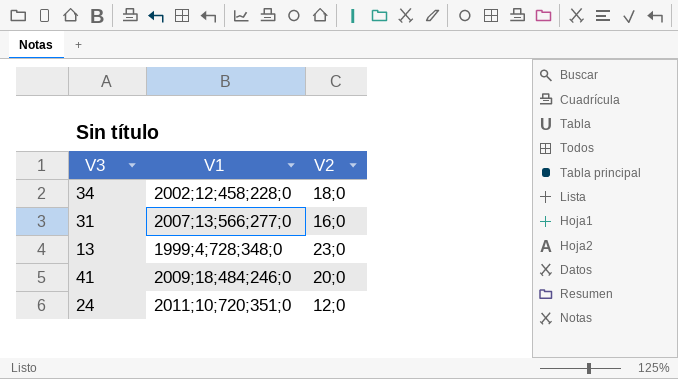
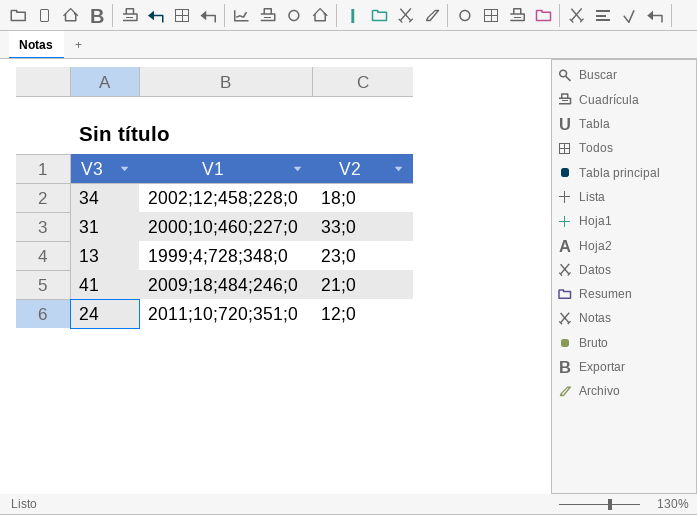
31 | V1: 2007;13;566;277;0 -> 2000;10;460;227;0
31 | V2: 16;0 -> 33;0
41 | V2: 20;0 -> 21;0

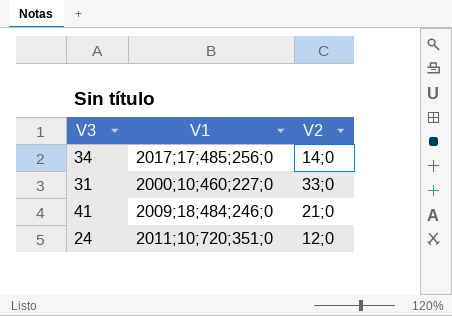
row 13: 1999;4;728;348;0 | 23;0 -> none
34 | V1: 2002;12;458;228;0 -> 2017;17;485;256;0
34 | V2: 18;0 -> 14;0

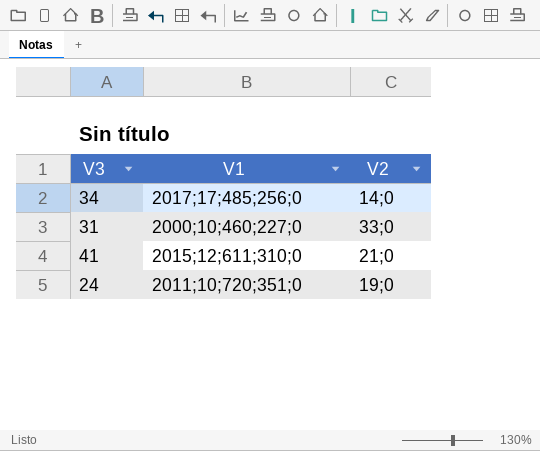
41 | V1: 2009;18;484;246;0 -> 2015;12;611;310;0
24 | V2: 12;0 -> 19;0

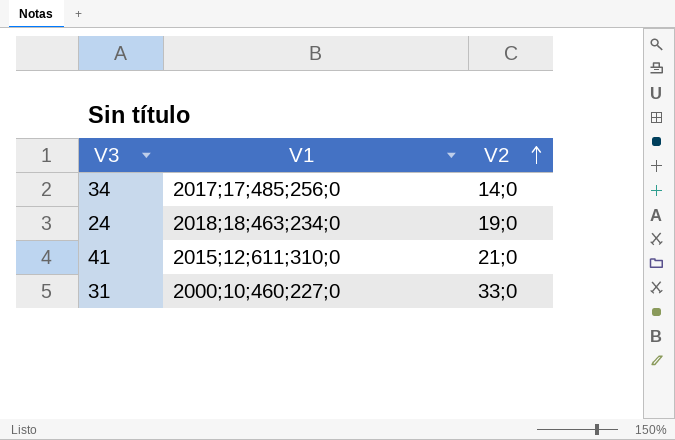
row order: none -> V2 ascending
24 | V1: 2011;10;720;351;0 -> 2018;18;463;234;0

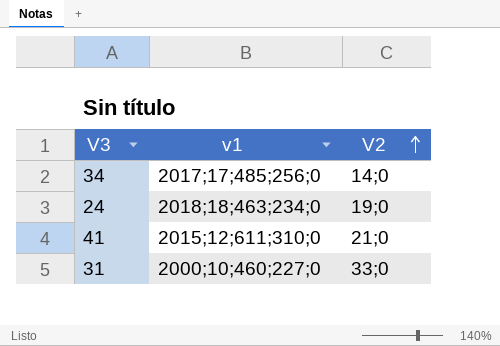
column name: V1 -> v1

